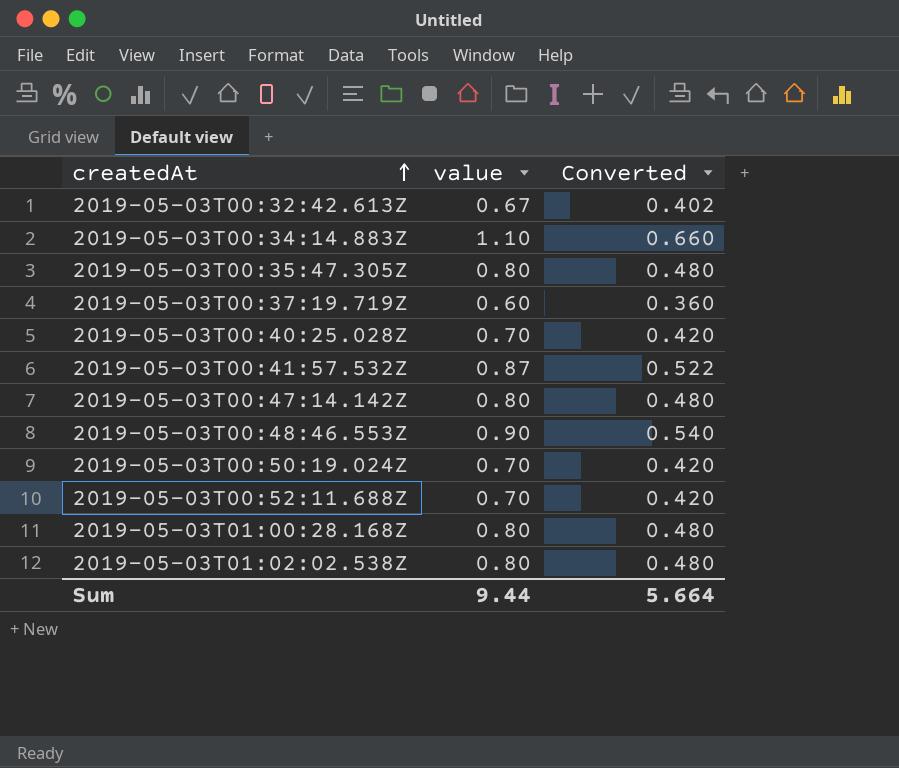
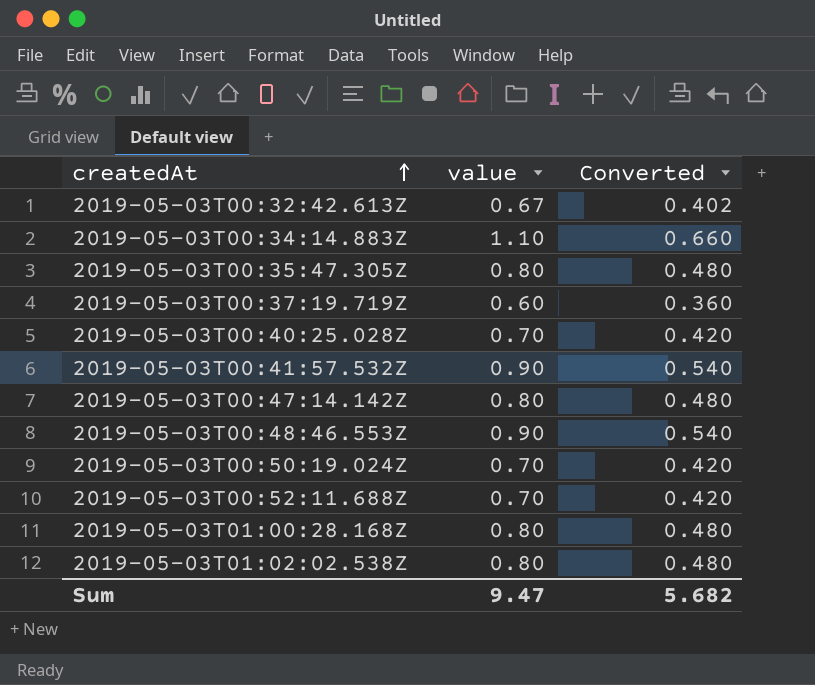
2019-05-03T00:41:57.532Z | value: 0.87 -> 0.90
2019-05-03T00:41:57.532Z | Converted: 0.522 -> 0.540
Sum | value: 9.44 -> 9.47
Sum | Converted: 5.664 -> 5.682

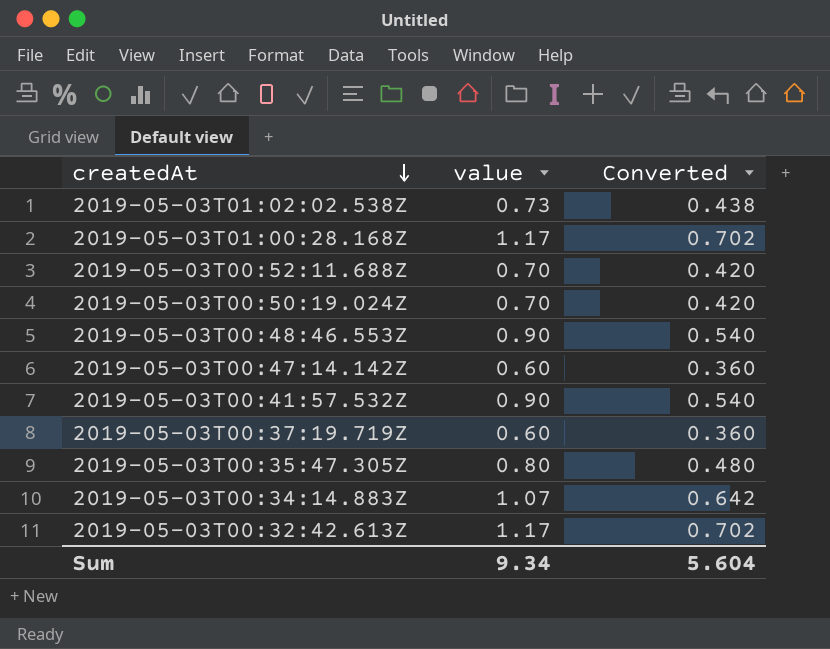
row order: createdAt ascending -> createdAt descending
row 2019-05-03T00:40:25.028Z: 0.70 | 0.420 -> none
2019-05-03T01:02:02.538Z | value: 0.80 -> 0.73
2019-05-03T01:02:02.538Z | Converted: 0.480 -> 0.438
2019-05-03T01:00:28.168Z | value: 0.80 -> 1.17
2019-05-03T01:00:28.168Z | Converted: 0.480 -> 0.702
2019-05-03T00:47:14.142Z | value: 0.80 -> 0.60
2019-05-03T00:47:14.142Z | Converted: 0.480 -> 0.360
2019-05-03T00:34:14.883Z | value: 1.10 -> 1.07
2019-05-03T00:34:14.883Z | Converted: 0.660 -> 0.642
2019-05-03T00:32:42.613Z | value: 0.67 -> 1.17
2019-05-03T00:32:42.613Z | Converted: 0.402 -> 0.702
Sum | value: 9.47 -> 9.34
Sum | Converted: 5.682 -> 5.604

